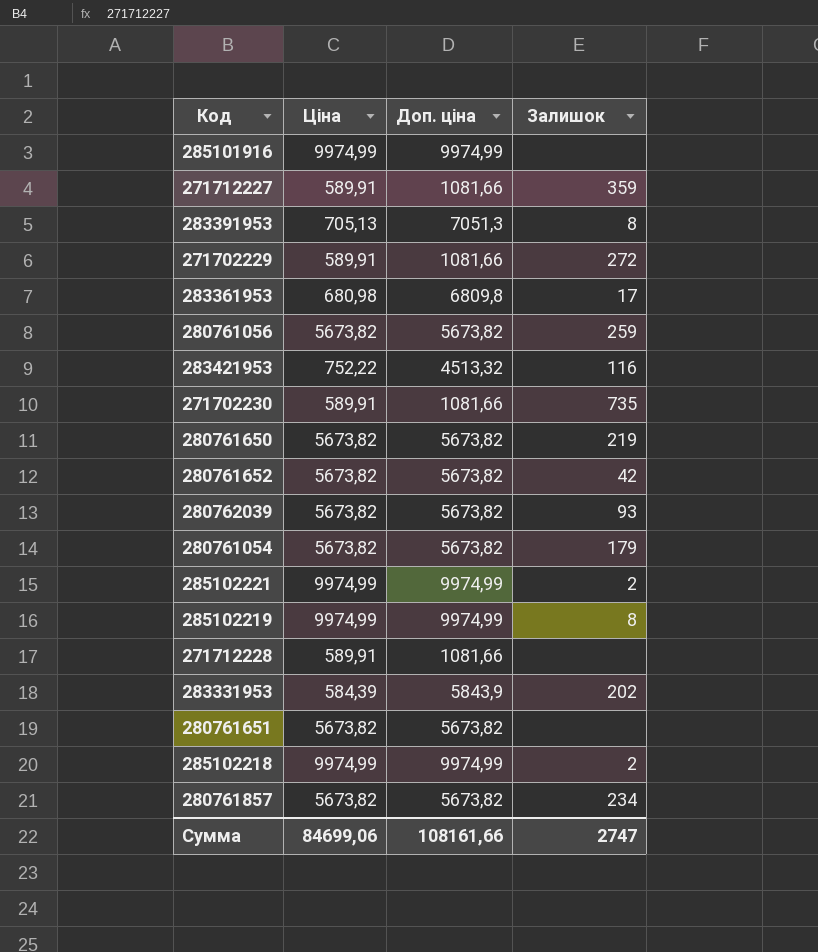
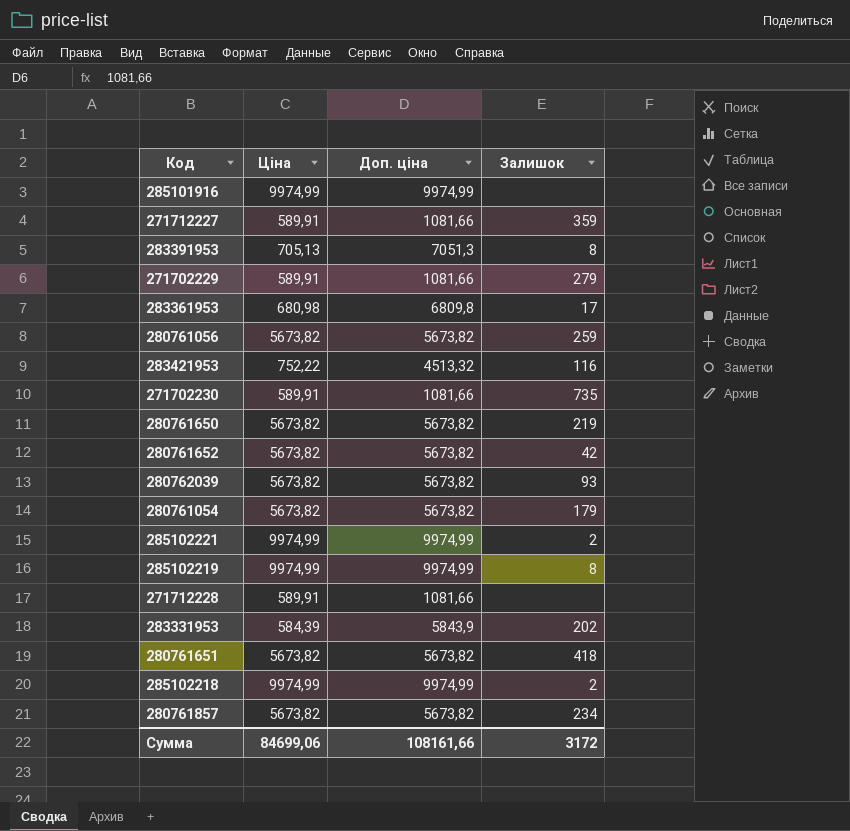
271702229 | Залишок: 272 -> 279
280761651 | Залишок: none -> 418
Сумма | Залишок: 2747 -> 3172

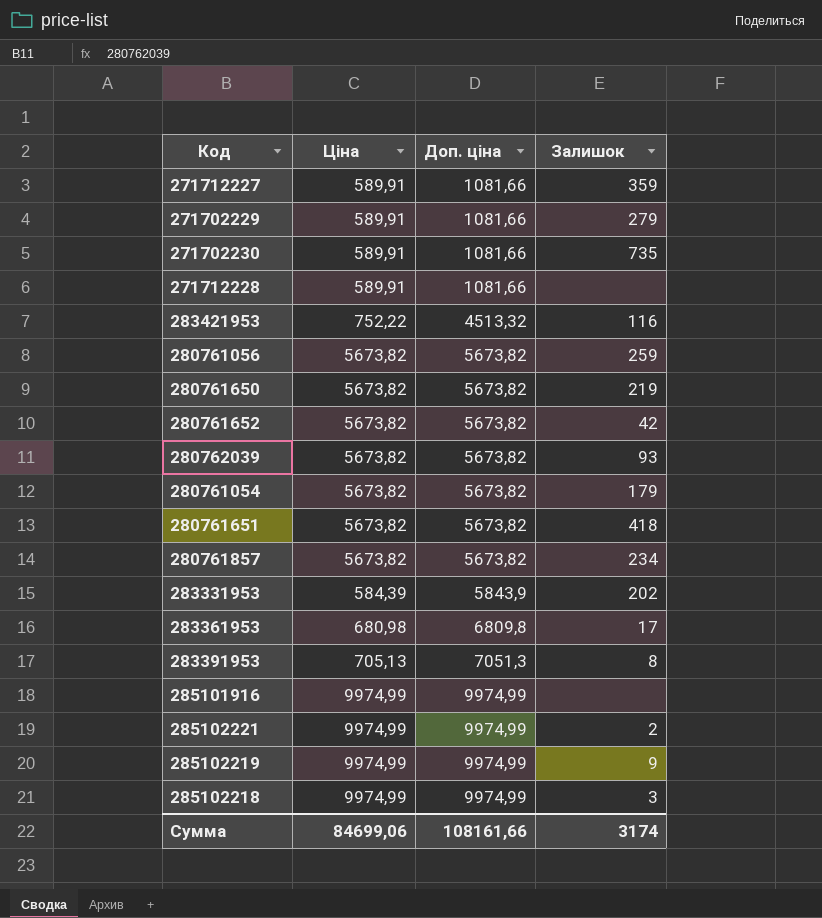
row order: none -> Доп. ціна ascending
285102219 | Залишок: 8 -> 9
285102218 | Залишок: 2 -> 3
Сумма | Залишок: 3172 -> 3174

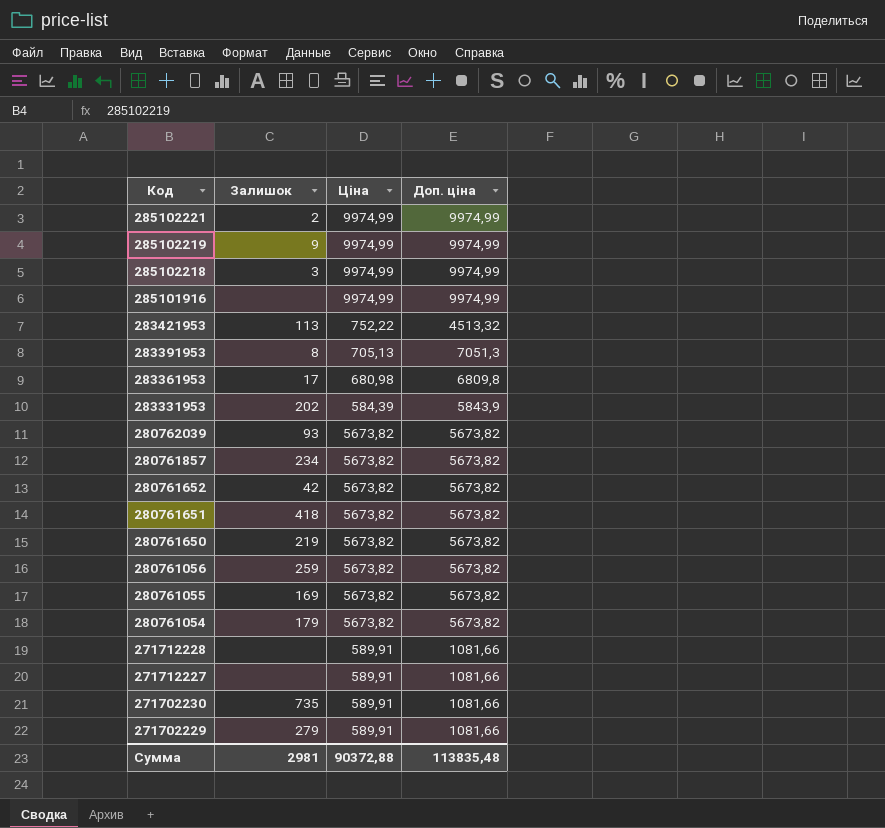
row order: Доп. ціна ascending -> Код descending
column Залишок | position: 4 -> 2
283421953 | Залишок: 116 -> 113
row 280761055: none -> 169 | 5673,82 | 5673,82
271712227 | Залишок: 359 -> none
Сумма | Залишок: 3174 -> 2981
Сумма | Ціна: 84699,06 -> 90372,88
Сумма | Доп. ціна: 108161,66 -> 113835,48

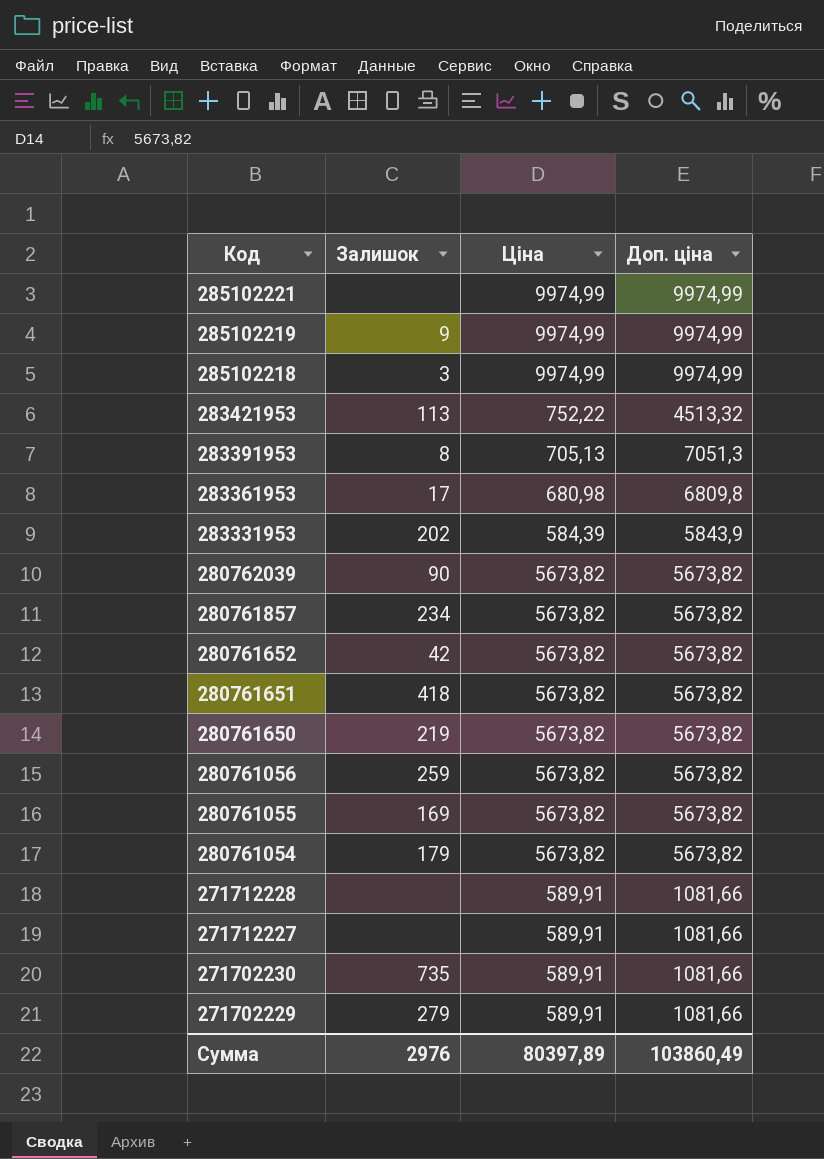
row 285101916: none | 9974,99 | 9974,99 -> none
285102221 | Залишок: 2 -> none
280762039 | Залишок: 93 -> 90
Сумма | Залишок: 2981 -> 2976
Сумма | Ціна: 90372,88 -> 80397,89
Сумма | Доп. ціна: 113835,48 -> 103860,49

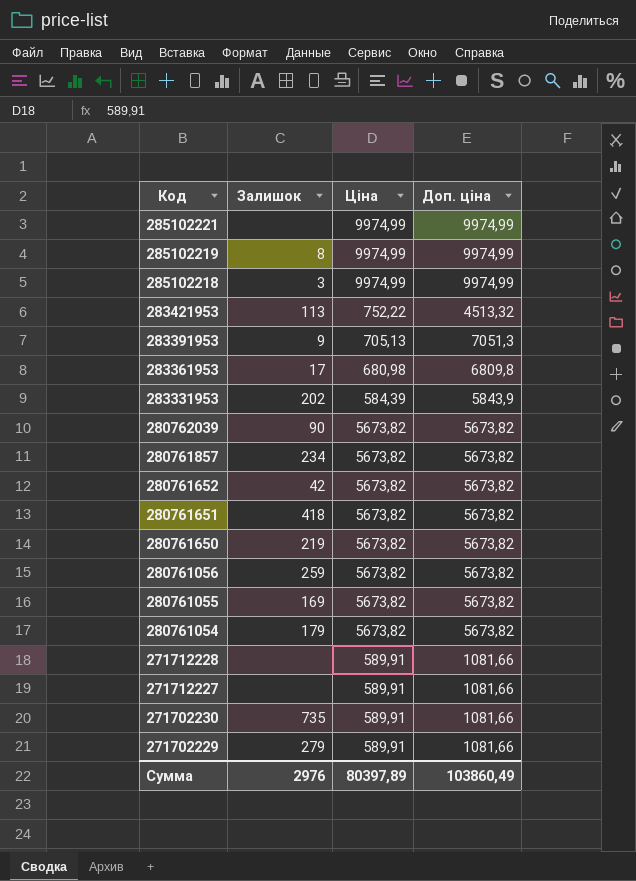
285102219 | Залишок: 9 -> 8
283391953 | Залишок: 8 -> 9

